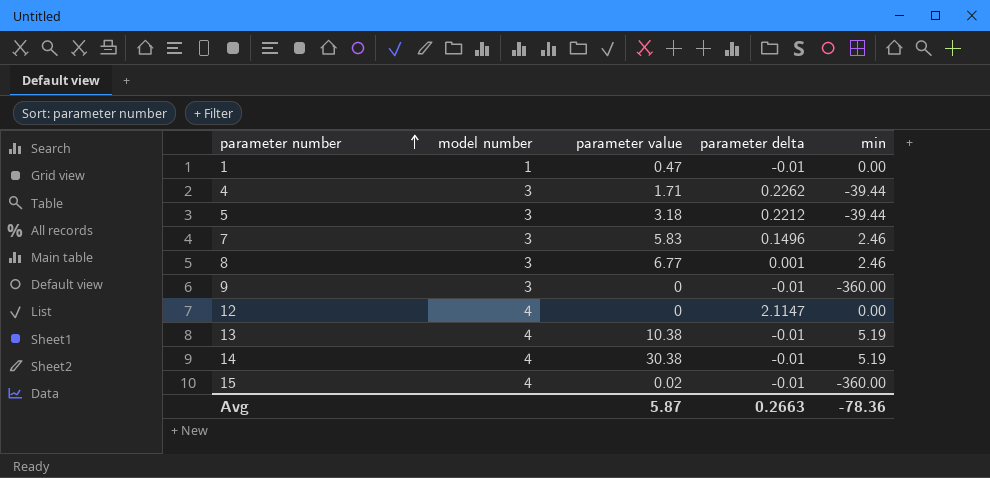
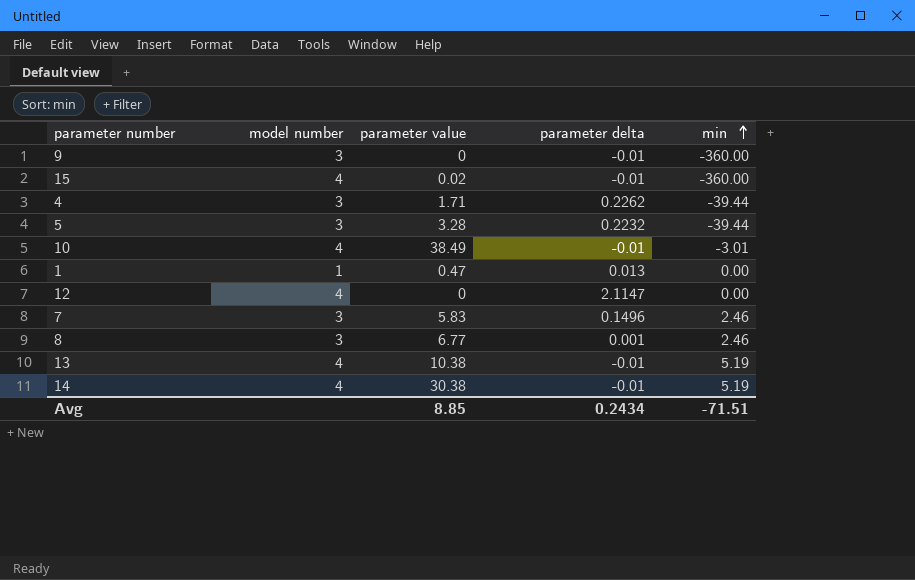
row order: parameter number ascending -> min ascending
5 | parameter value: 3.18 -> 3.28
5 | parameter delta: 0.2212 -> 0.2232
row 10: none -> 4 | 38.49 | -0.01 | -3.01
1 | parameter delta: -0.01 -> 0.013
Avg | parameter value: 5.87 -> 8.85
Avg | parameter delta: 0.2663 -> 0.2434
Avg | min: -78.36 -> -71.51

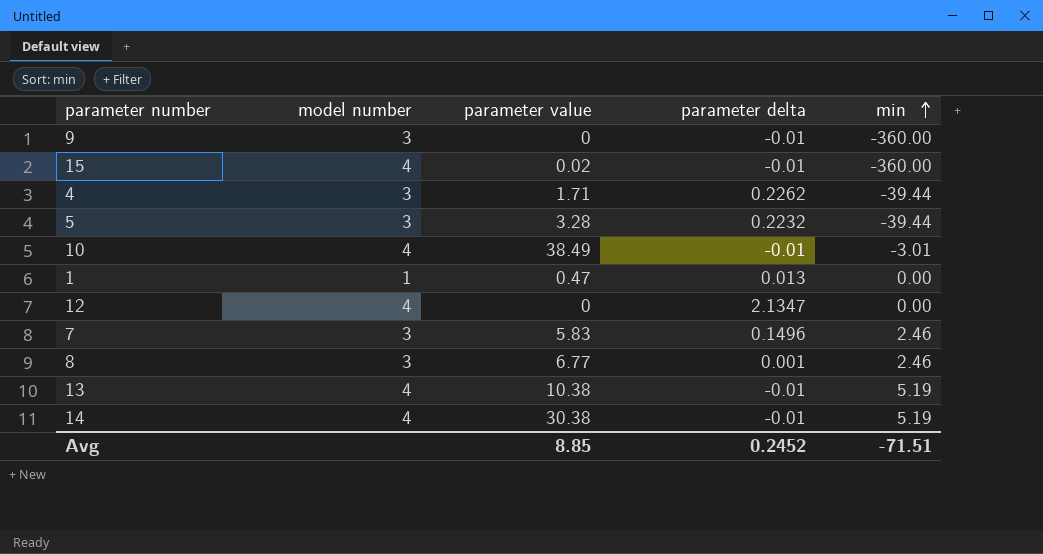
12 | parameter delta: 2.1147 -> 2.1347
Avg | parameter delta: 0.2434 -> 0.2452

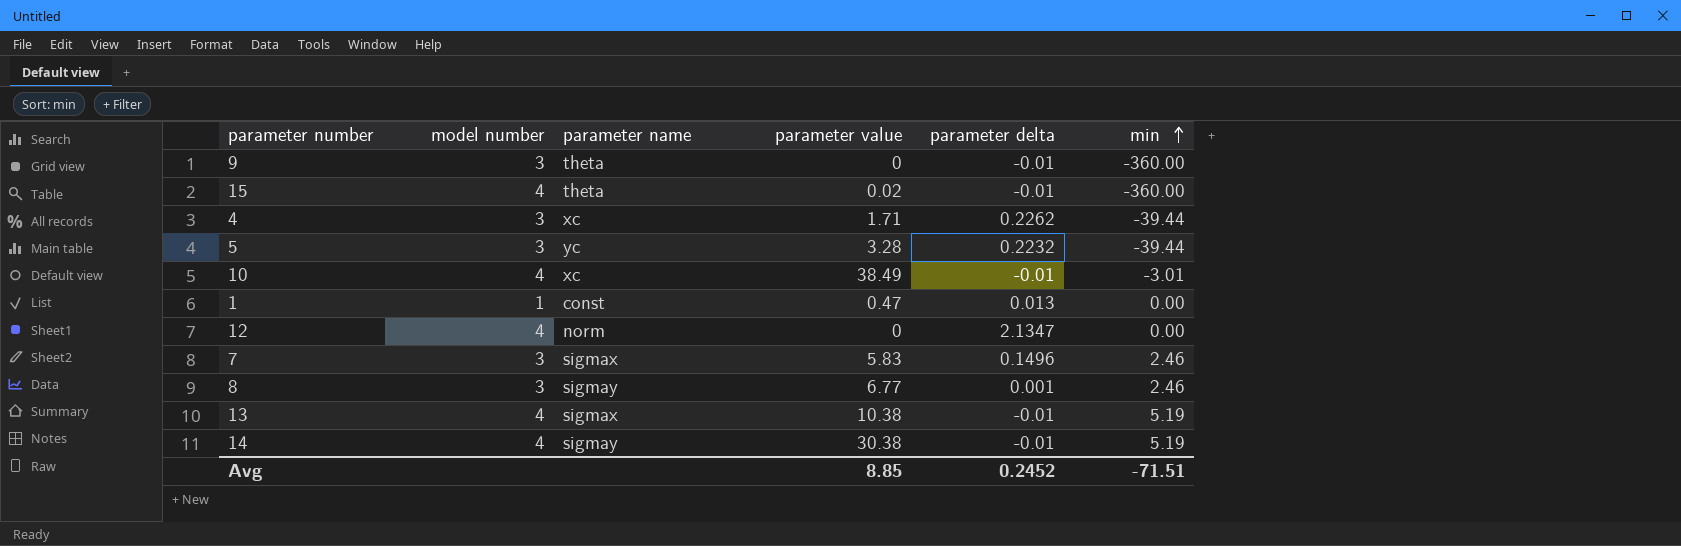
column parameter name | position: none -> 3

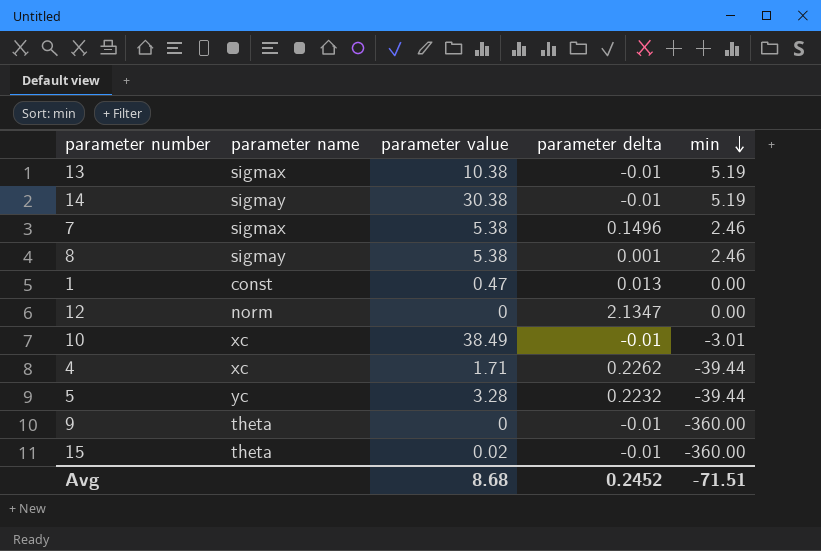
row order: min ascending -> min descending
column model number | position: 2 -> none
7 | parameter value: 5.83 -> 5.38
8 | parameter value: 6.77 -> 5.38
Avg | parameter value: 8.85 -> 8.68

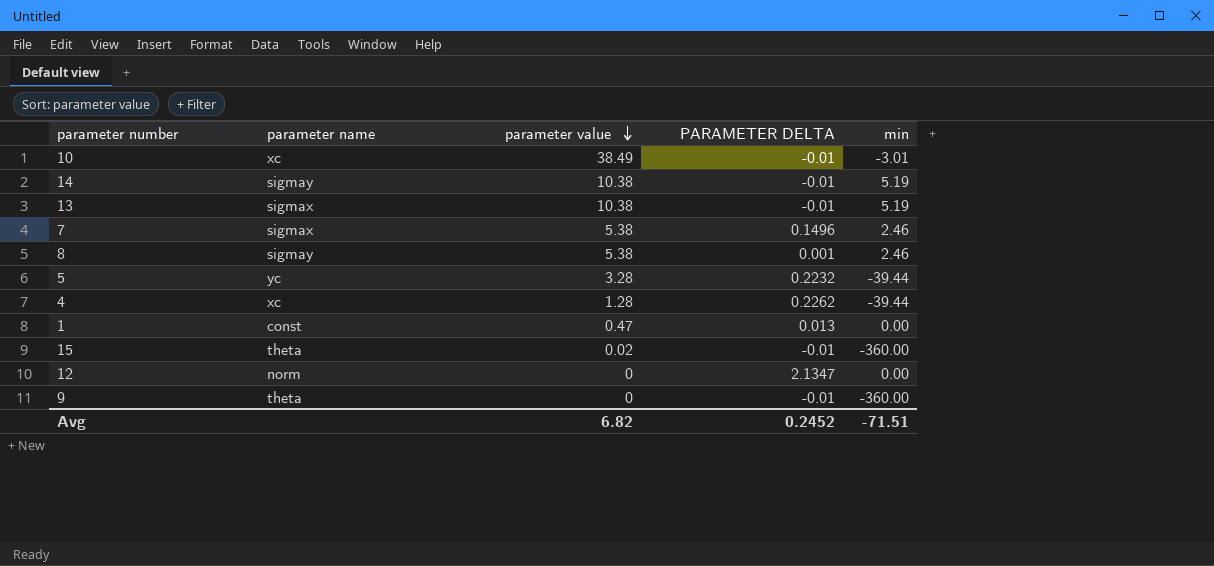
row order: min descending -> parameter value descending
column name: parameter delta -> PARAMETER DELTA
14 | parameter value: 30.38 -> 10.38
4 | parameter value: 1.71 -> 1.28
Avg | parameter value: 8.68 -> 6.82

